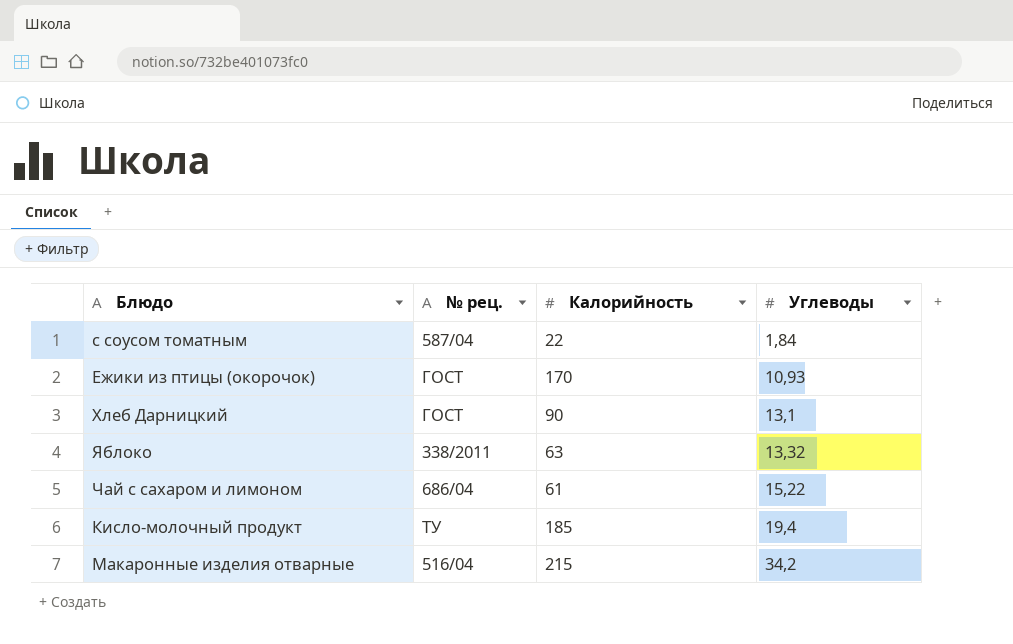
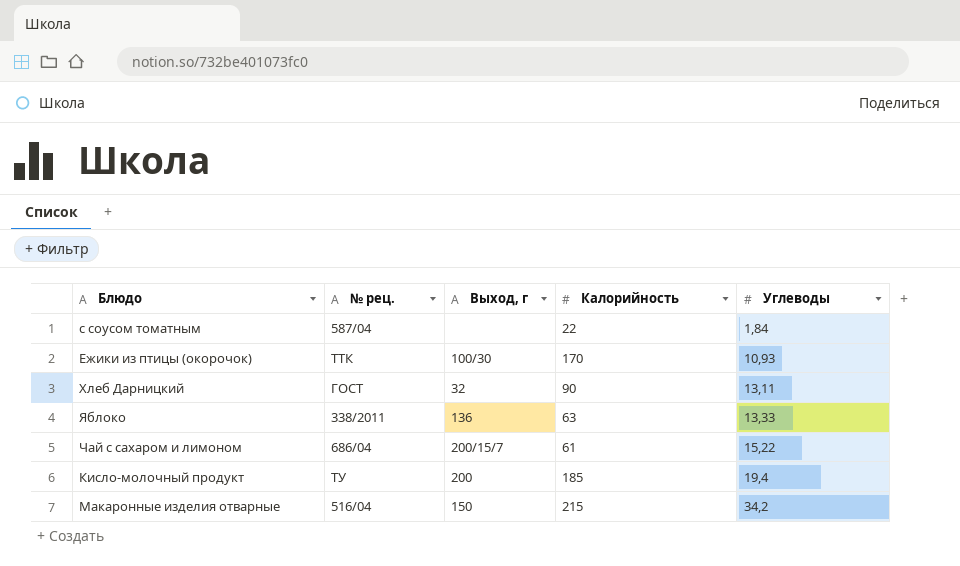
column Выход, г | position: none -> 3
Ежики из птицы (окорочок) | № рец.: ГОСТ -> ТТК
Хлеб Дарницкий | Углеводы: 13,1 -> 13,11
Яблоко | Углеводы: 13,32 -> 13,33

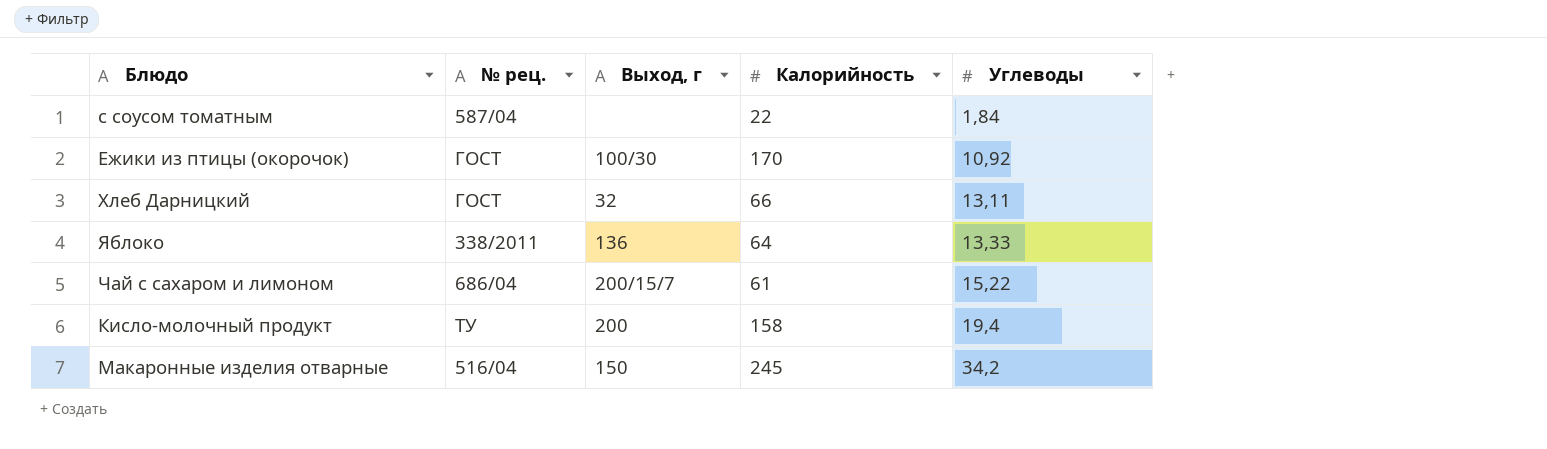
Ежики из птицы (окорочок) | № рец.: ТТК -> ГОСТ
Ежики из птицы (окорочок) | Углеводы: 10,93 -> 10,92
Хлеб Дарницкий | Калорийность: 90 -> 66
Яблоко | Калорийность: 63 -> 64
Кисло-молочный продукт | Калорийность: 185 -> 158
Макаронные изделия отварные | Калорийность: 215 -> 245

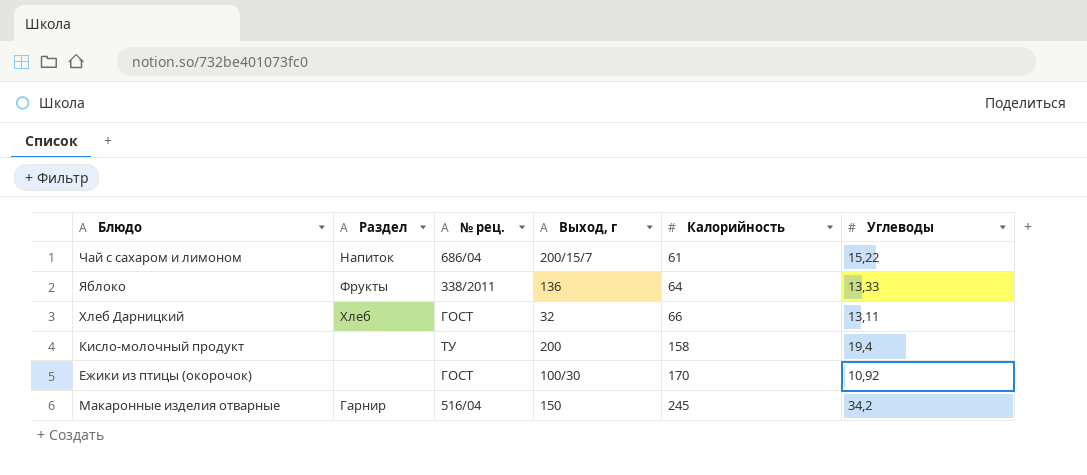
row order: Углеводы ascending -> Калорийность ascending
column Раздел | position: none -> 2
row с соусом томатным: 587/04 | none | 22 | 1,84 -> none

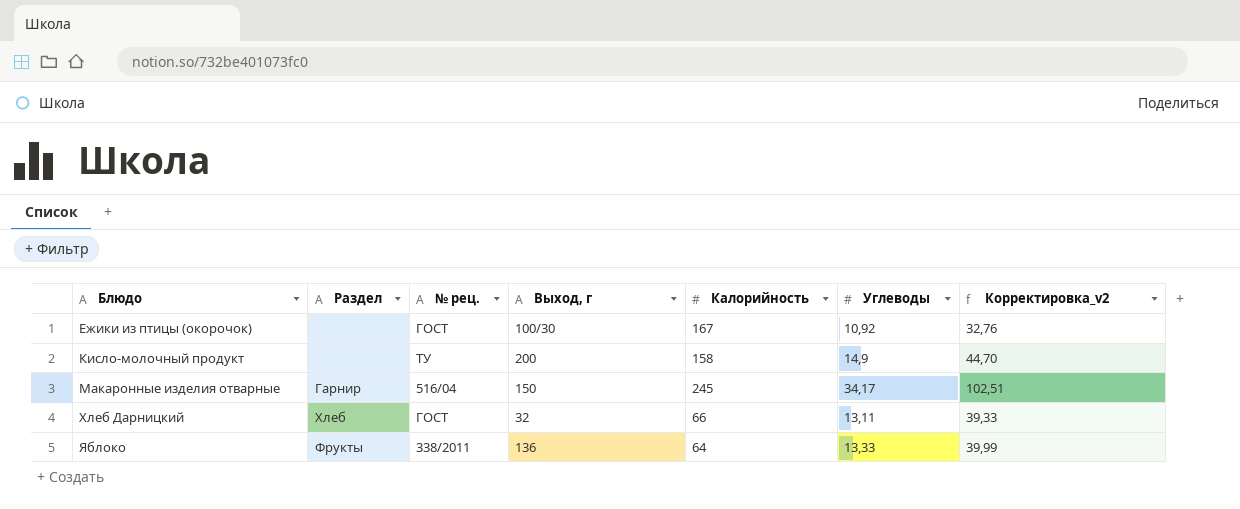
row order: Калорийность ascending -> Блюдо ascending
column Корректировка_v2 | formula: none -> [Углеводы] * 3
row Чай с сахаром и лимоном: Напиток | 686/04 | 200/15/7 | 61 | 15,22 -> none
Ежики из птицы (окорочок) | Калорийность: 170 -> 167
Кисло-молочный продукт | Углеводы: 19,4 -> 14,9
Макаронные изделия отварные | Углеводы: 34,2 -> 34,17

